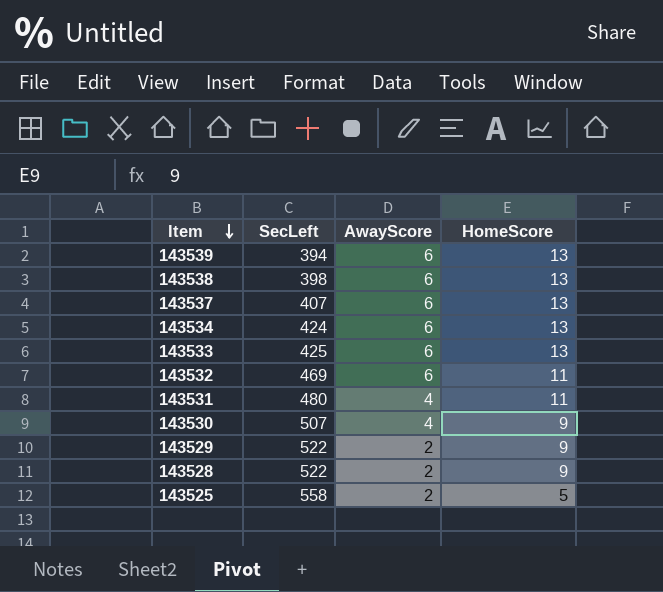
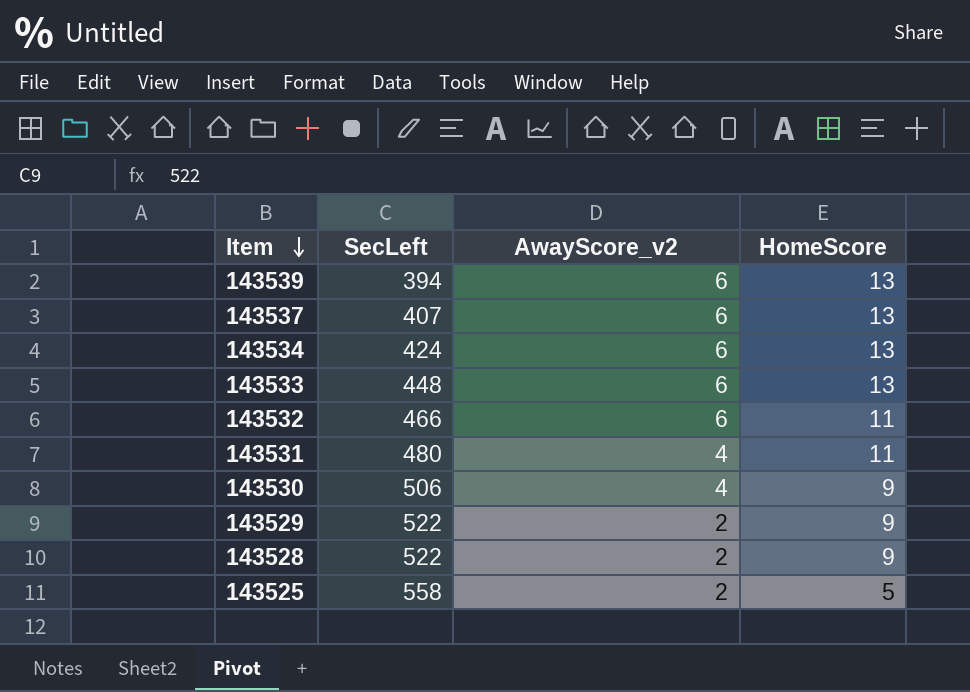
column name: AwayScore -> AwayScore_v2
row 143538: 398 | 6 | 13 -> none
143533 | SecLeft: 425 -> 448
143532 | SecLeft: 469 -> 466
143530 | SecLeft: 507 -> 506

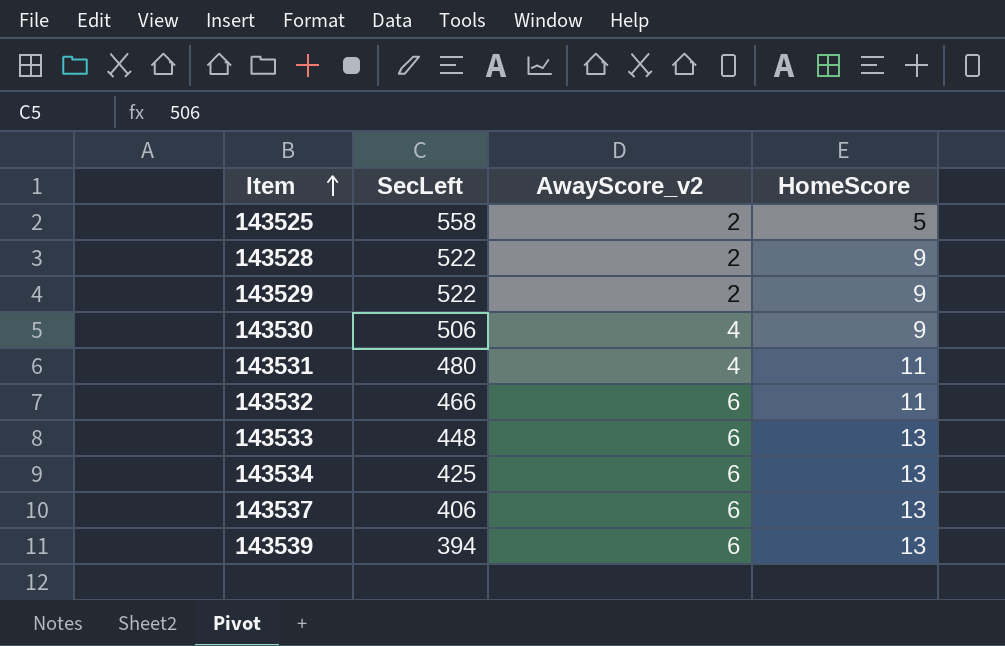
row order: Item descending -> Item ascending
143534 | SecLeft: 424 -> 425
143537 | SecLeft: 407 -> 406

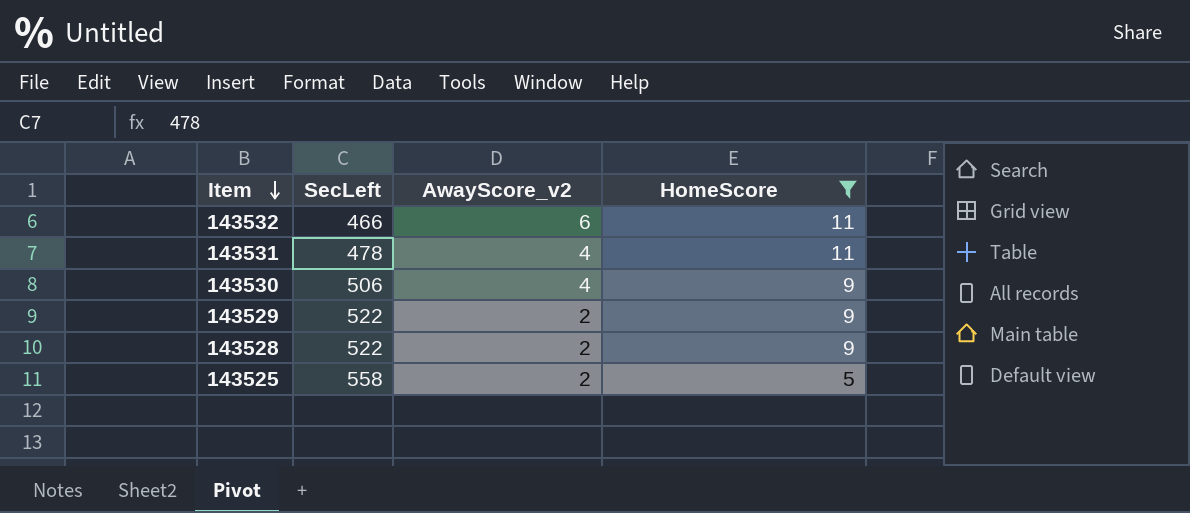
filter: none -> HomeScore != 13
row order: Item ascending -> Item descending
143531 | SecLeft: 480 -> 478

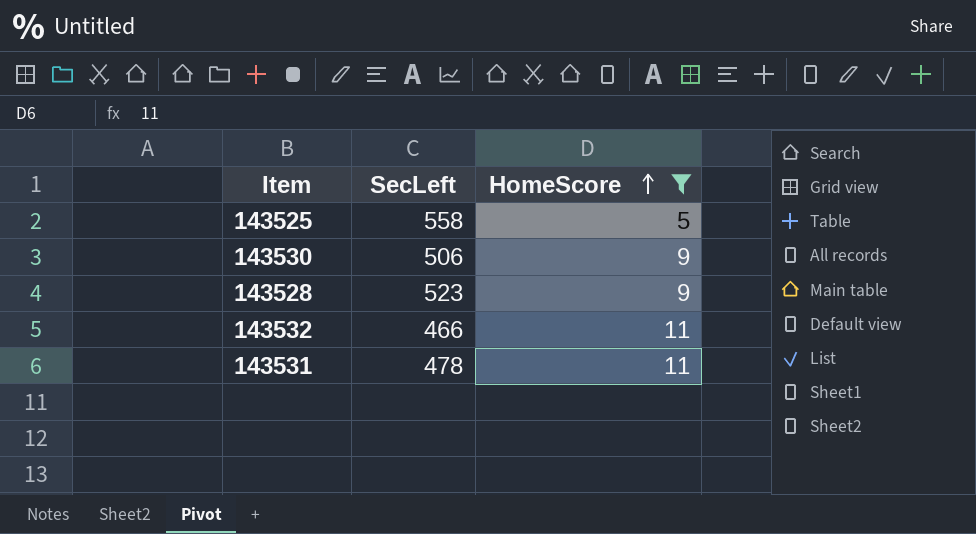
row order: Item descending -> HomeScore ascending
column AwayScore_v2 | position: 3 -> none
row 143529: 522 | 2 | 9 -> none
143528 | SecLeft: 522 -> 523

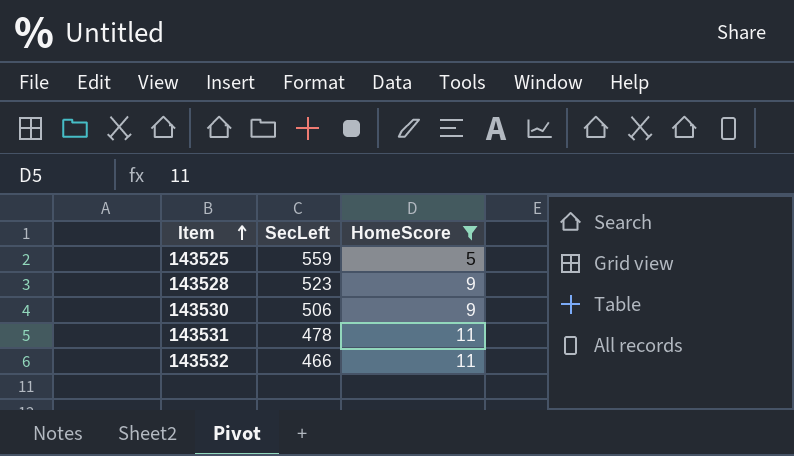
row order: HomeScore ascending -> Item ascending
143525 | SecLeft: 558 -> 559

